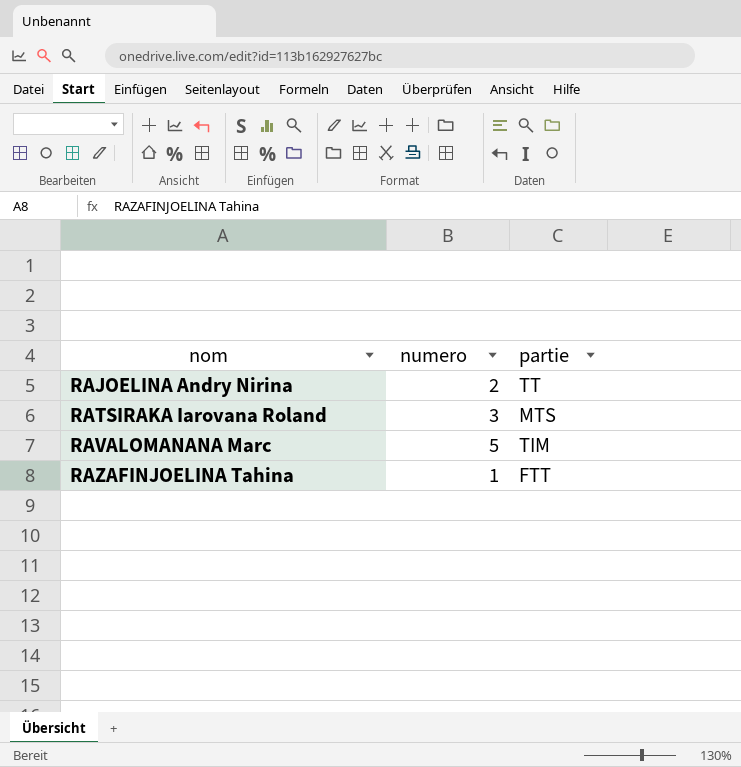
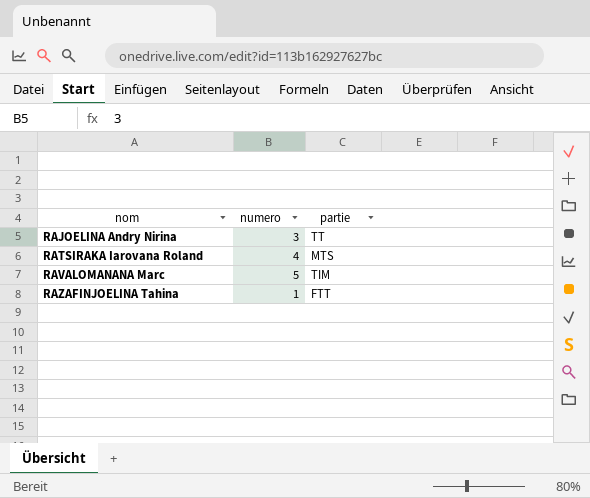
RAJOELINA Andry Nirina | numero: 2 -> 3
RATSIRAKA Iarovana Roland | numero: 3 -> 4

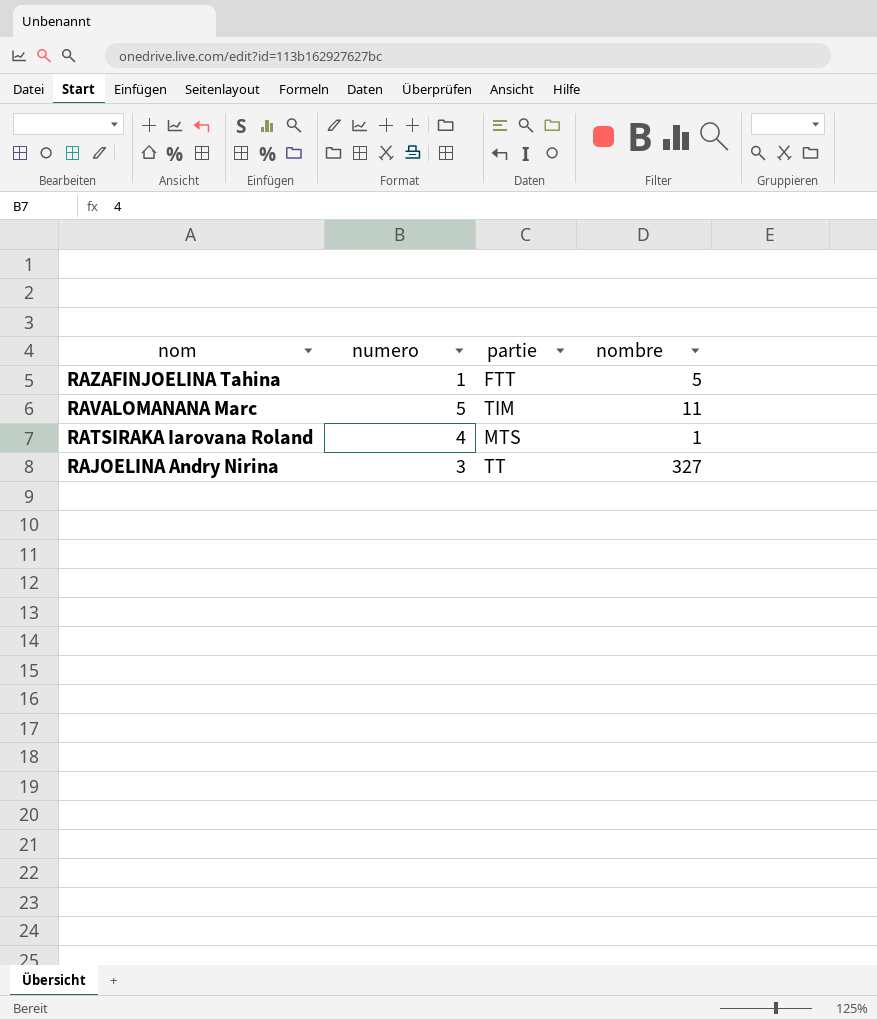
row order: nom ascending -> nom descending
column nombre | position: none -> 4

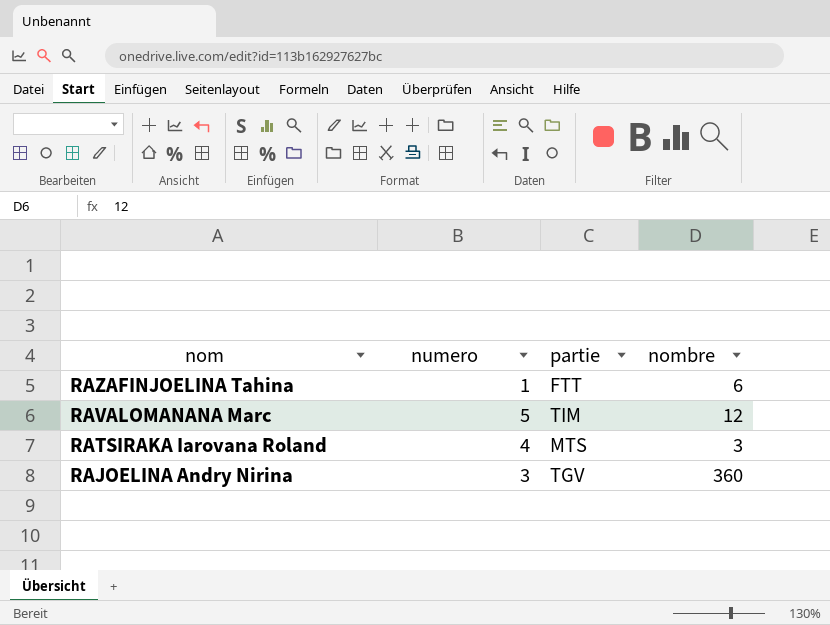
RAZAFINJOELINA Tahina | nombre: 5 -> 6
RAVALOMANANA Marc | nombre: 11 -> 12
RATSIRAKA Iarovana Roland | nombre: 1 -> 3
RAJOELINA Andry Nirina | partie: TT -> TGV
RAJOELINA Andry Nirina | nombre: 327 -> 360

